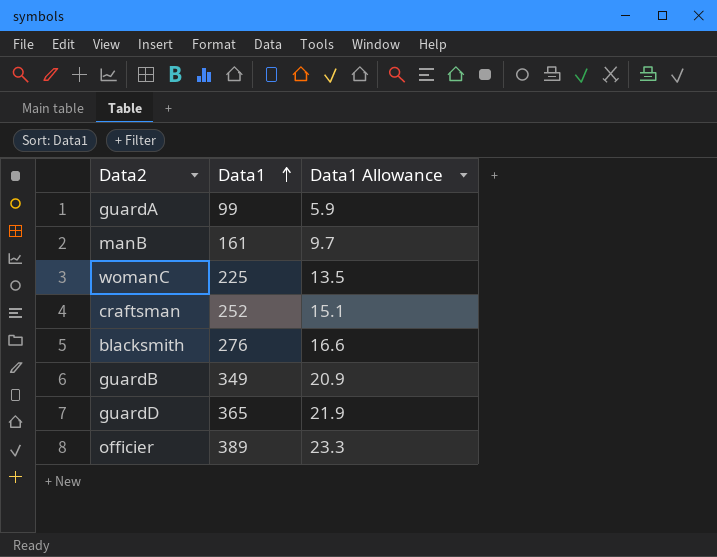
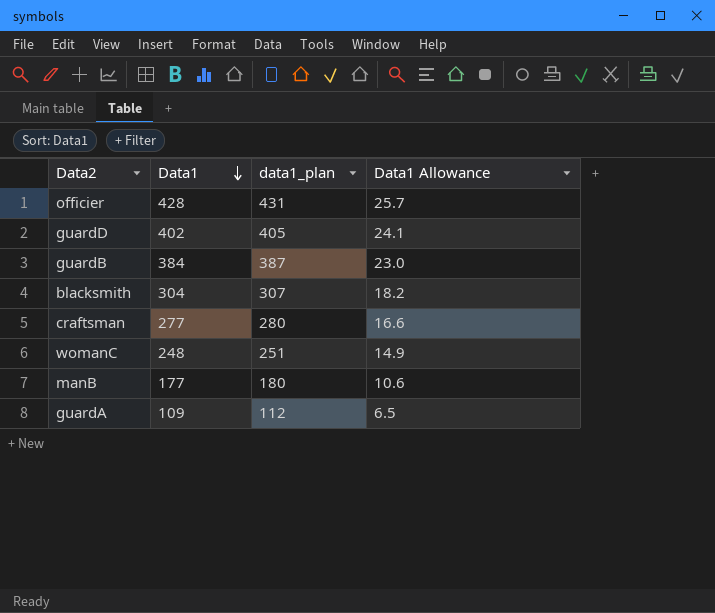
row order: Data1 ascending -> Data1 descending
column data1_plan | formula: none -> [Data1] + 3
officier | Data1: 389 -> 428
officier | Data1 Allowance: 23.3 -> 25.7
guardD | Data1: 365 -> 402
guardD | Data1 Allowance: 21.9 -> 24.1
guardB | Data1: 349 -> 384
guardB | Data1 Allowance: 20.9 -> 23.0
blacksmith | Data1: 276 -> 304
blacksmith | Data1 Allowance: 16.6 -> 18.2
craftsman | Data1: 252 -> 277
craftsman | Data1 Allowance: 15.1 -> 16.6
womanC | Data1: 225 -> 248
womanC | Data1 Allowance: 13.5 -> 14.9
manB | Data1: 161 -> 177
manB | Data1 Allowance: 9.7 -> 10.6
guardA | Data1: 99 -> 109
guardA | Data1 Allowance: 5.9 -> 6.5

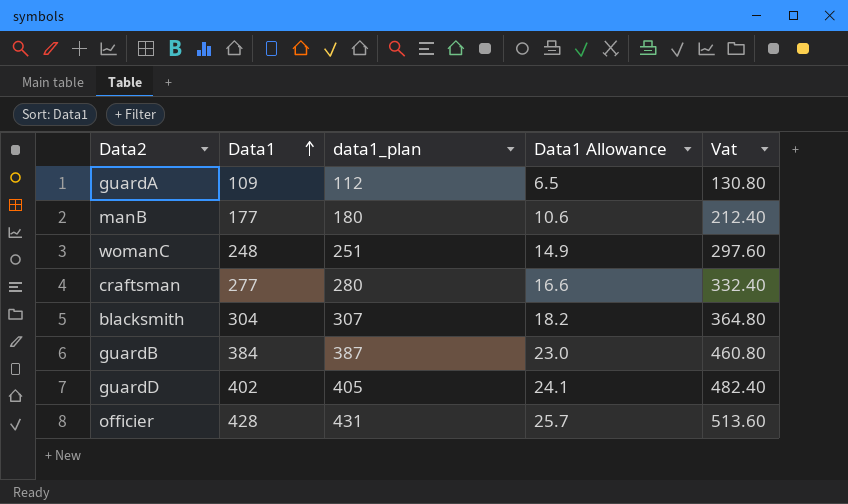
row order: Data1 descending -> Data1 ascending
column Vat | formula: none -> [Data1] * 1.2

